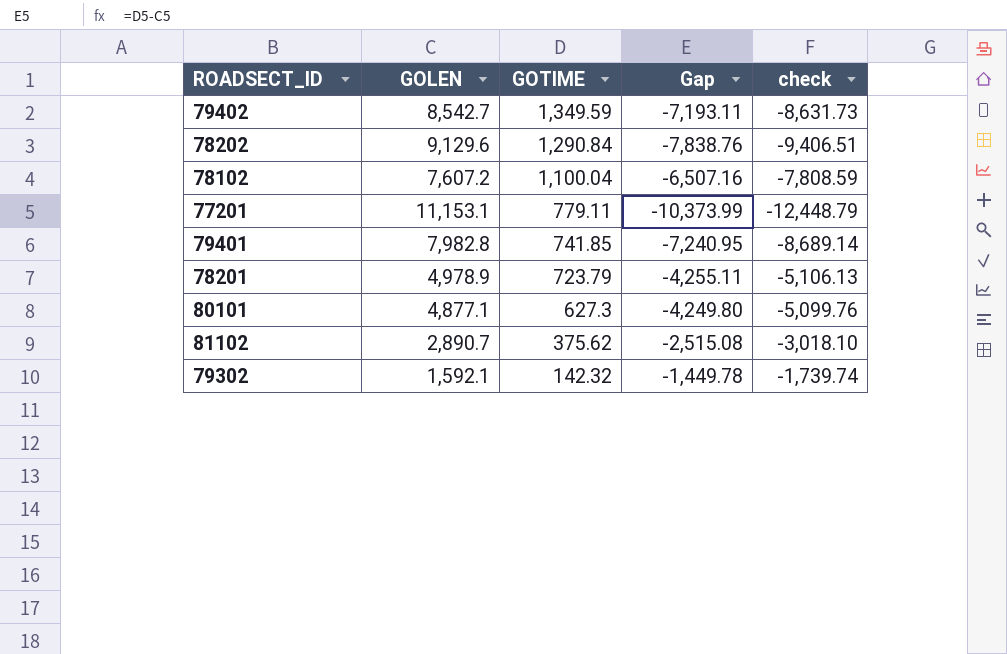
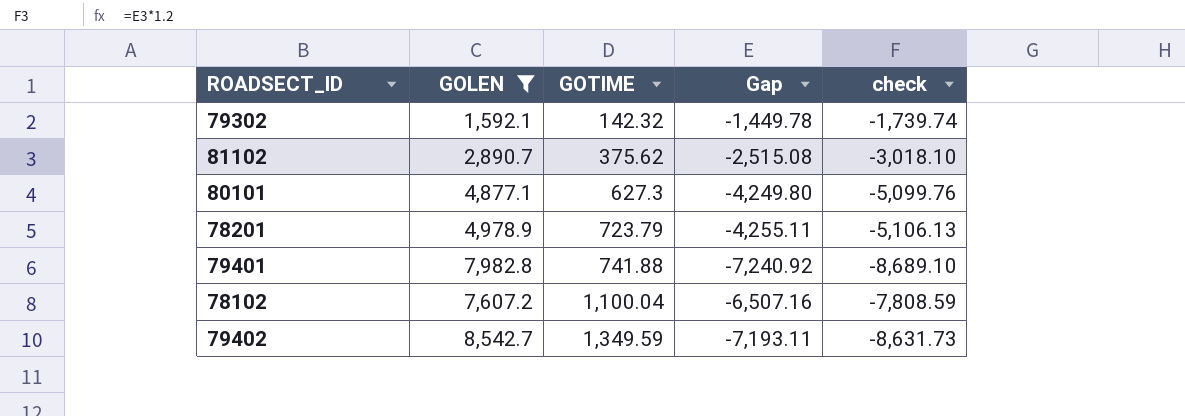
filter: none -> GOLEN <= 8,542.7
row order: GOTIME descending -> GOTIME ascending
79401 | GOTIME: 741.85 -> 741.88
79401 | Gap: -7,240.95 -> -7,240.92
79401 | check: -8,689.14 -> -8,689.10

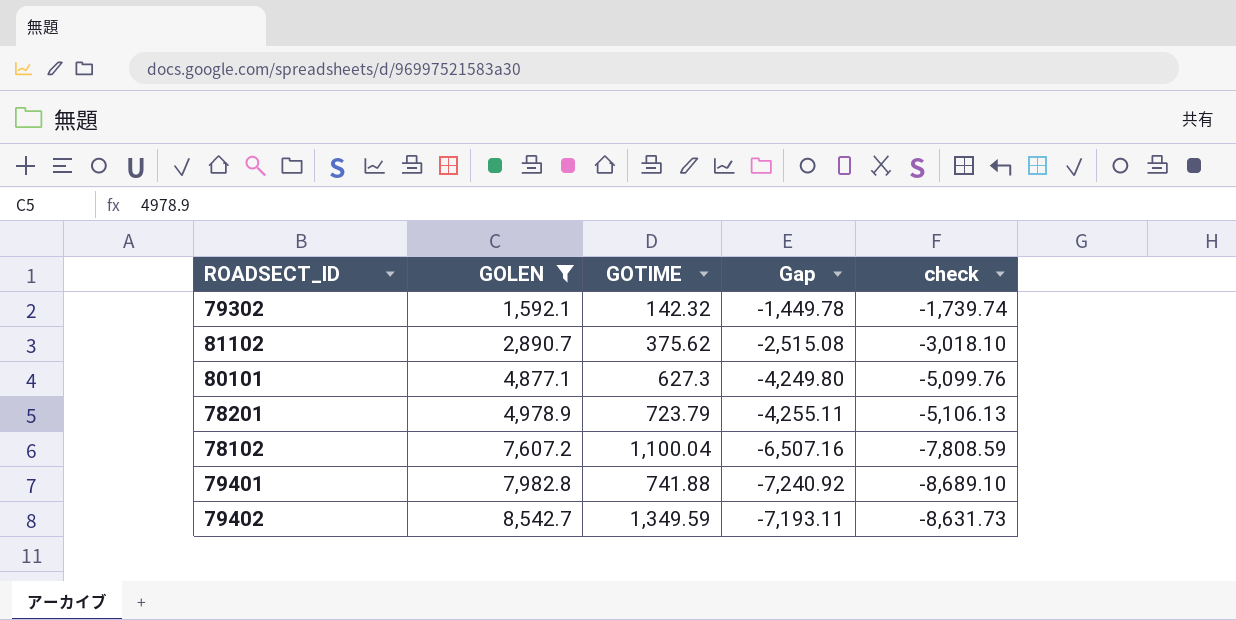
row order: GOTIME ascending -> GOLEN ascending

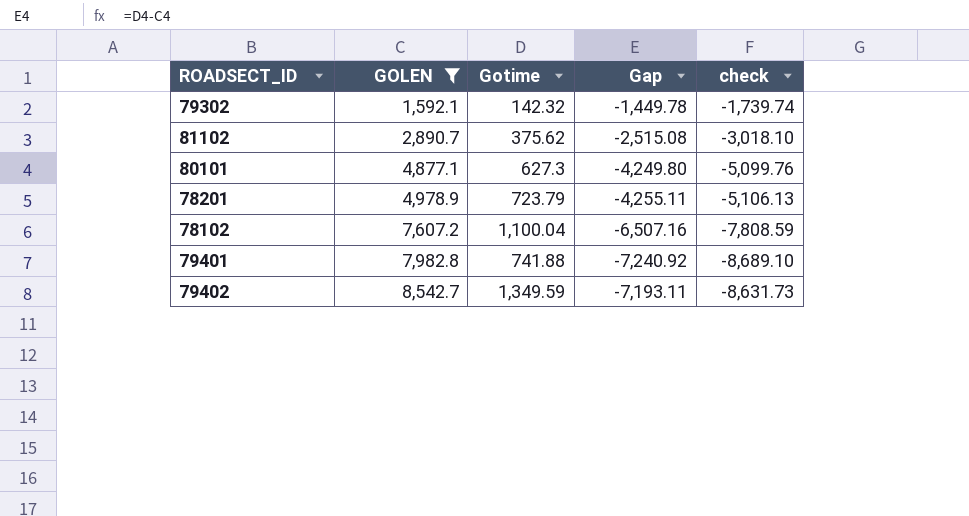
column name: GOTIME -> Gotime

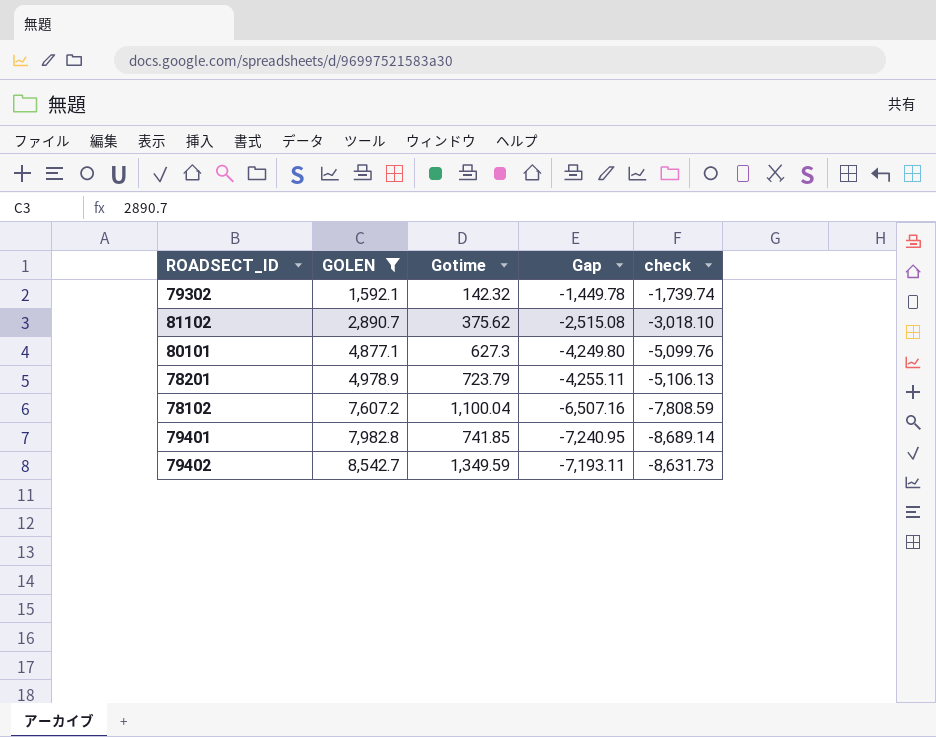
79401 | Gotime: 741.88 -> 741.85
79401 | Gap: -7,240.92 -> -7,240.95
79401 | check: -8,689.10 -> -8,689.14

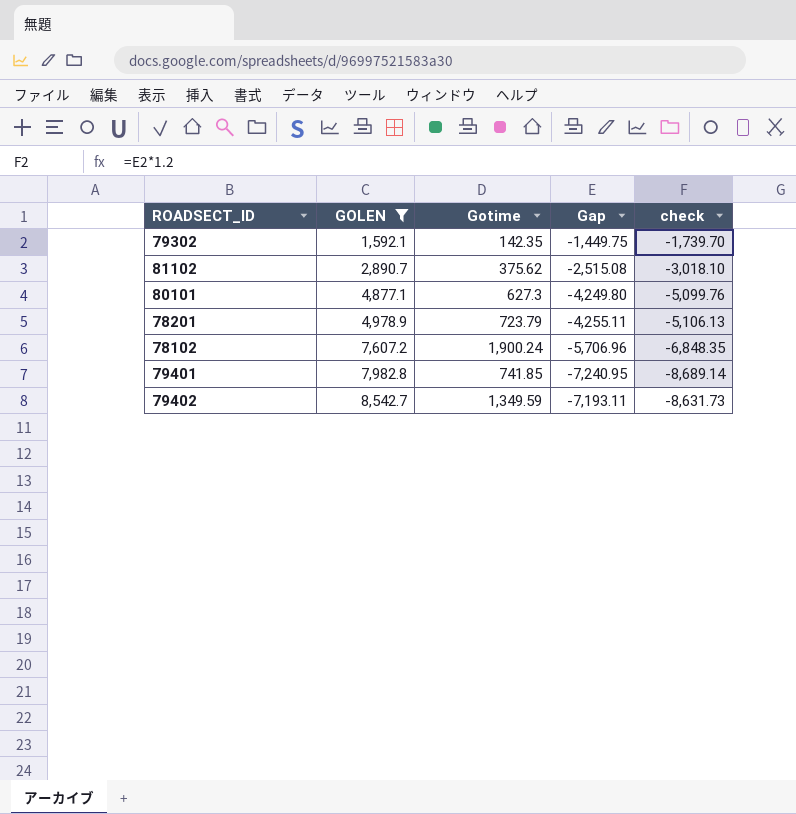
79302 | Gotime: 142.32 -> 142.35
79302 | Gap: -1,449.78 -> -1,449.75
79302 | check: -1,739.74 -> -1,739.70
78102 | Gotime: 1,100.04 -> 1,900.24
78102 | Gap: -6,507.16 -> -5,706.96
78102 | check: -7,808.59 -> -6,848.35

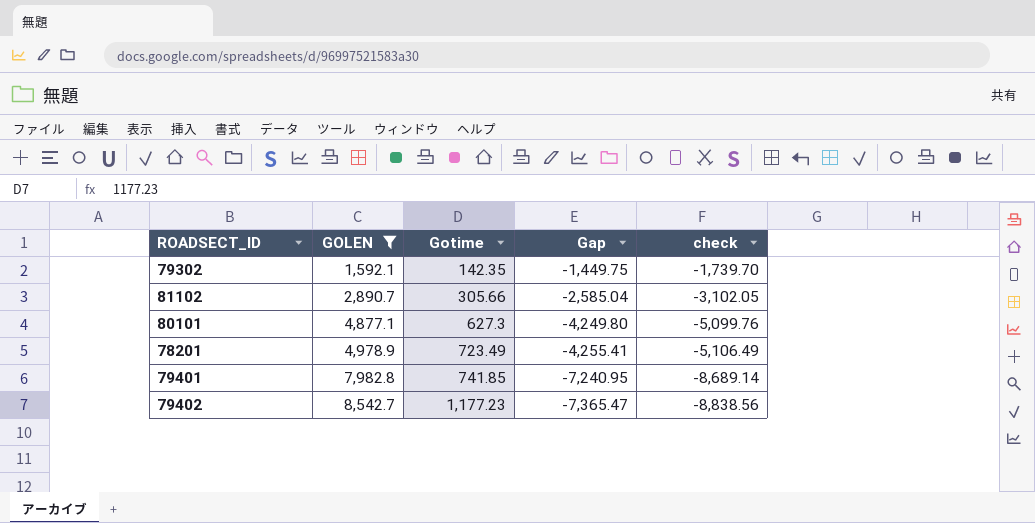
row 78102: 7,607.2 | 1,900.24 | -5,706.96 | -6,848.35 -> none
81102 | Gotime: 375.62 -> 305.66
81102 | Gap: -2,515.08 -> -2,585.04
81102 | check: -3,018.10 -> -3,102.05
78201 | Gotime: 723.79 -> 723.49
78201 | Gap: -4,255.11 -> -4,255.41
78201 | check: -5,106.13 -> -5,106.49
79402 | Gotime: 1,349.59 -> 1,177.23
79402 | Gap: -7,193.11 -> -7,365.47
79402 | check: -8,631.73 -> -8,838.56

